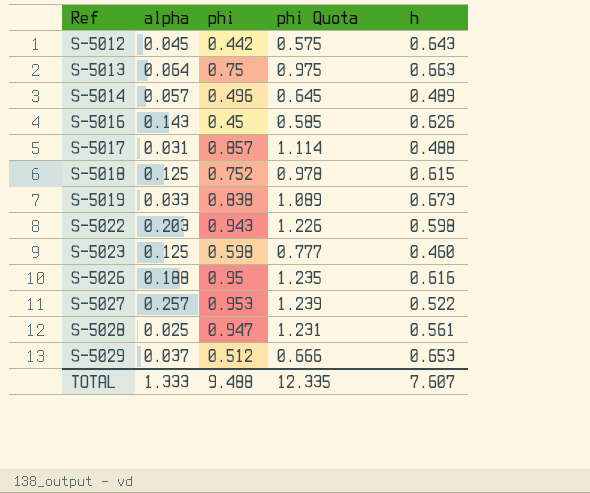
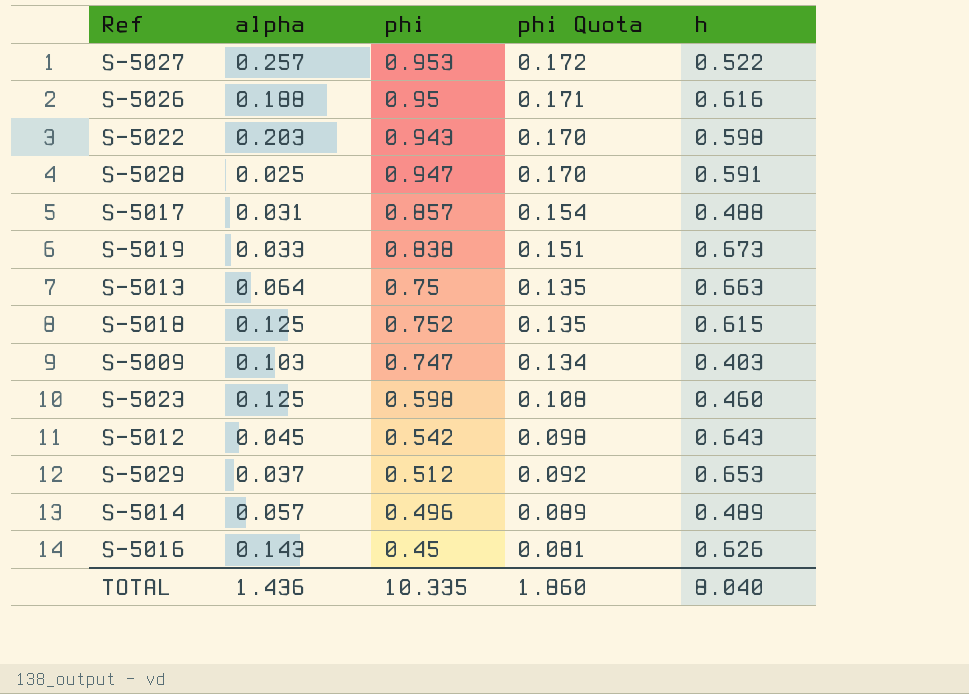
row order: Ref ascending -> phi Quota descending
column phi Quota | formula: [phi] * 1.3 -> [phi] * 0.18
S-5028 | h: 0.561 -> 0.591
row S-5009: none -> 0.103 | 0.747 | 0.134 | 0.403
S-5012 | phi: 0.442 -> 0.542
TOTAL | alpha: 1.333 -> 1.436
TOTAL | phi: 9.488 -> 10.335
TOTAL | phi Quota: 12.335 -> 1.860
TOTAL | h: 7.607 -> 8.040

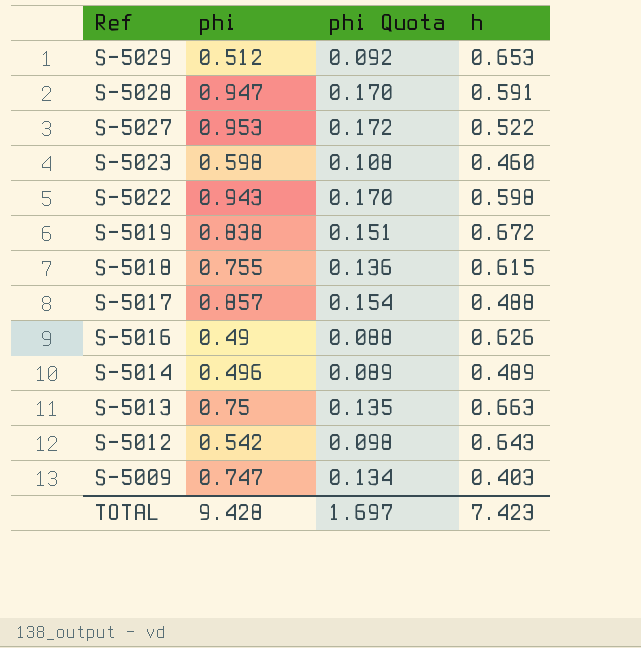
row order: phi Quota descending -> Ref descending
column alpha | position: 2 -> none
row S-5026: 0.188 | 0.95 | 0.171 | 0.616 -> none
S-5019 | h: 0.673 -> 0.672
S-5018 | phi: 0.752 -> 0.755
S-5018 | phi Quota: 0.135 -> 0.136
S-5016 | phi: 0.45 -> 0.49
S-5016 | phi Quota: 0.081 -> 0.088
TOTAL | phi: 10.335 -> 9.428
TOTAL | phi Quota: 1.860 -> 1.697
TOTAL | h: 8.040 -> 7.423

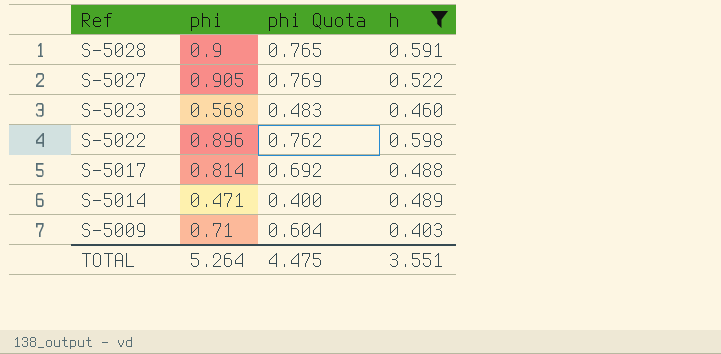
filter: none -> h <= 0.598
column phi Quota | formula: [phi] * 0.18 -> [phi] * 0.85
S-5028 | phi: 0.947 -> 0.9
S-5027 | phi: 0.953 -> 0.905
S-5023 | phi: 0.598 -> 0.568
S-5022 | phi: 0.943 -> 0.896
S-5017 | phi: 0.857 -> 0.814
S-5014 | phi: 0.496 -> 0.471
S-5009 | phi: 0.747 -> 0.71
TOTAL | phi: 9.428 -> 5.264
TOTAL | phi Quota: 1.697 -> 4.475
TOTAL | h: 7.423 -> 3.551

